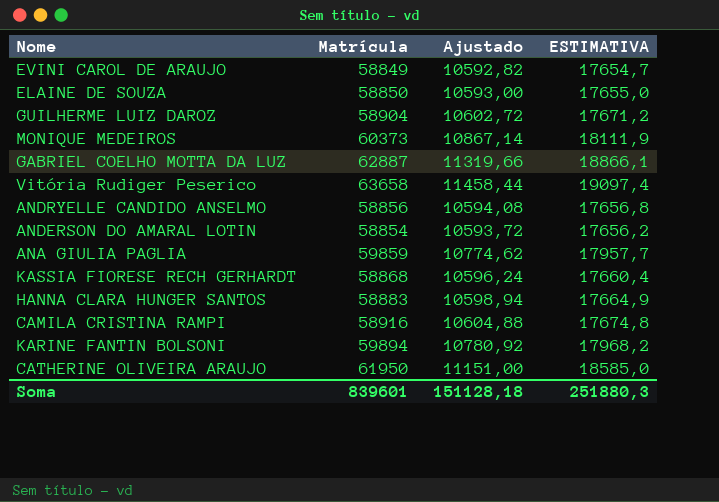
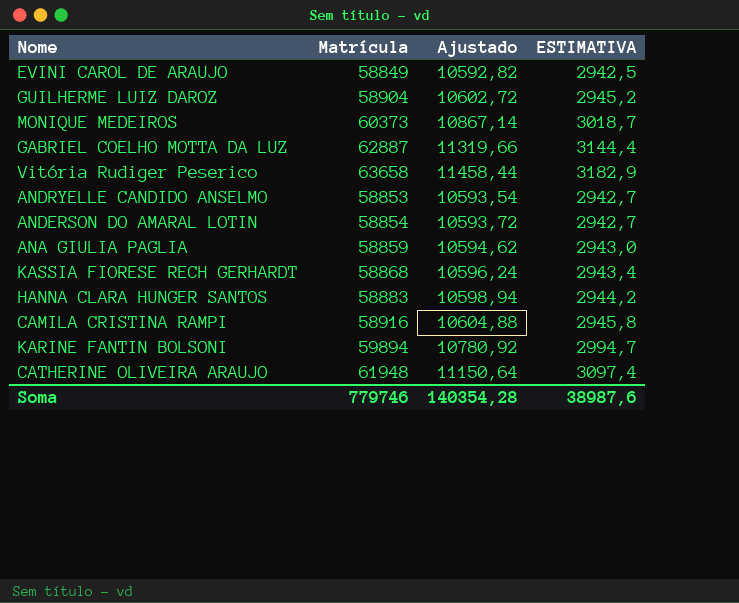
column ESTIMATIVA | formula: [Matrícula] * 0,3 -> [Matrícula] * 0,05
row ELAINE DE SOUZA: 58850 | 10593,00 | 17655,0 -> none
ANDRYELLE CANDIDO ANSELMO | Matrícula: 58856 -> 58853
ANDRYELLE CANDIDO ANSELMO | Ajustado: 10594,08 -> 10593,54
ANA GIULIA PAGLIA | Matrícula: 59859 -> 58859
ANA GIULIA PAGLIA | Ajustado: 10774,62 -> 10594,62
CATHERINE OLIVEIRA ARAUJO | Matrícula: 61950 -> 61948
CATHERINE OLIVEIRA ARAUJO | Ajustado: 11151,00 -> 11150,64
Soma | Matrícula: 839601 -> 779746
Soma | Ajustado: 151128,18 -> 140354,28
Soma | ESTIMATIVA: 251880,3 -> 38987,6

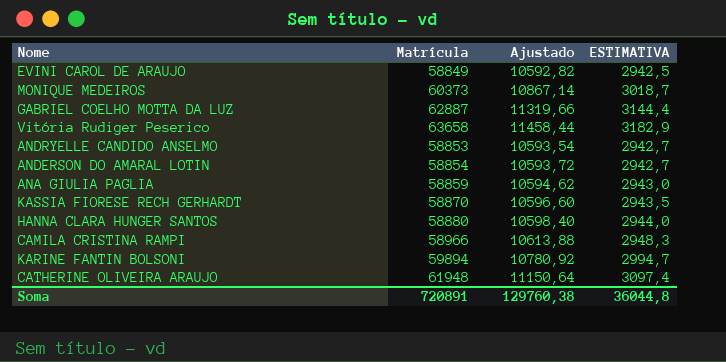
row GUILHERME LUIZ DAROZ: 58904 | 10602,72 | 2945,2 -> none
KASSIA FIORESE RECH GERHARDT | Matrícula: 58868 -> 58870
KASSIA FIORESE RECH GERHARDT | Ajustado: 10596,24 -> 10596,60
KASSIA FIORESE RECH GERHARDT | ESTIMATIVA: 2943,4 -> 2943,5
HANNA CLARA HUNGER SANTOS | Matrícula: 58883 -> 58880
HANNA CLARA HUNGER SANTOS | Ajustado: 10598,94 -> 10598,40
HANNA CLARA HUNGER SANTOS | ESTIMATIVA: 2944,2 -> 2944,0
CAMILA CRISTINA RAMPI | Matrícula: 58916 -> 58966
CAMILA CRISTINA RAMPI | Ajustado: 10604,88 -> 10613,88
CAMILA CRISTINA RAMPI | ESTIMATIVA: 2945,8 -> 2948,3
Soma | Matrícula: 779746 -> 720891
Soma | Ajustado: 140354,28 -> 129760,38
Soma | ESTIMATIVA: 38987,6 -> 36044,8

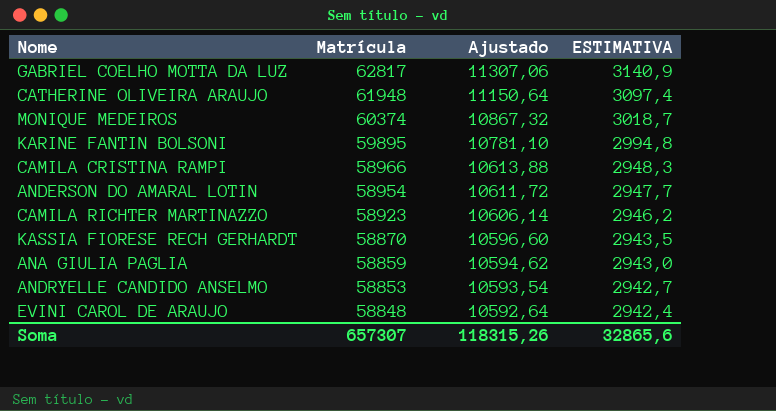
row order: none -> Matrícula descending
row Vitória Rudiger Peserico: 63658 | 11458,44 | 3182,9 -> none
row HANNA CLARA HUNGER SANTOS: 58880 | 10598,40 | 2944,0 -> none
GABRIEL COELHO MOTTA DA LUZ | Matrícula: 62887 -> 62817
GABRIEL COELHO MOTTA DA LUZ | Ajustado: 11319,66 -> 11307,06
GABRIEL COELHO MOTTA DA LUZ | ESTIMATIVA: 3144,4 -> 3140,9
MONIQUE MEDEIROS | Matrícula: 60373 -> 60374
MONIQUE MEDEIROS | Ajustado: 10867,14 -> 10867,32
KARINE FANTIN BOLSONI | Matrícula: 59894 -> 59895
KARINE FANTIN BOLSONI | Ajustado: 10780,92 -> 10781,10
KARINE FANTIN BOLSONI | ESTIMATIVA: 2994,7 -> 2994,8
ANDERSON DO AMARAL LOTIN | Matrícula: 58854 -> 58954
ANDERSON DO AMARAL LOTIN | Ajustado: 10593,72 -> 10611,72
ANDERSON DO AMARAL LOTIN | ESTIMATIVA: 2942,7 -> 2947,7
row CAMILA RICHTER MARTINAZZO: none -> 58923 | 10606,14 | 2946,2
EVINI CAROL DE ARAUJO | Matrícula: 58849 -> 58848
EVINI CAROL DE ARAUJO | Ajustado: 10592,82 -> 10592,64
EVINI CAROL DE ARAUJO | ESTIMATIVA: 2942,5 -> 2942,4
Soma | Matrícula: 720891 -> 657307
Soma | Ajustado: 129760,38 -> 118315,26
Soma | ESTIMATIVA: 36044,8 -> 32865,6

